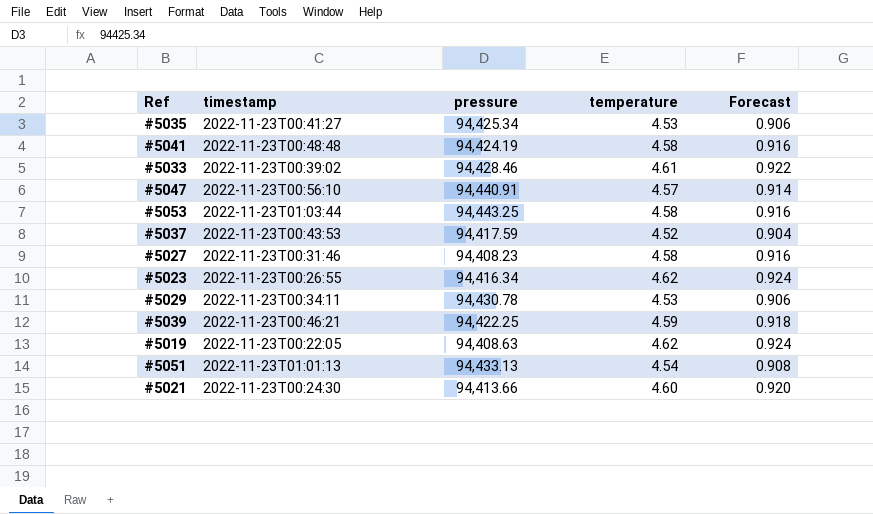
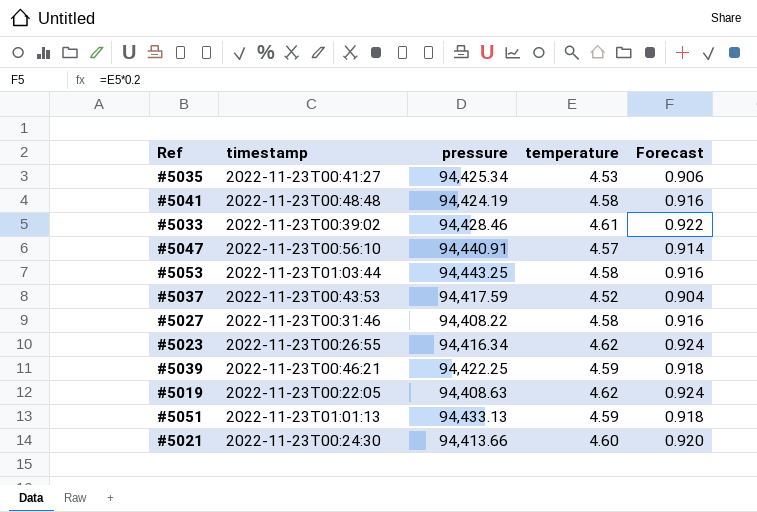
row #5029: 2022-11-23T00:34:11 | 94,430.78 | 4.53 | 0.906 -> none
#5027 | pressure: 94,408.23 -> 94,408.22
#5051 | temperature: 4.54 -> 4.59
#5051 | Forecast: 0.908 -> 0.918

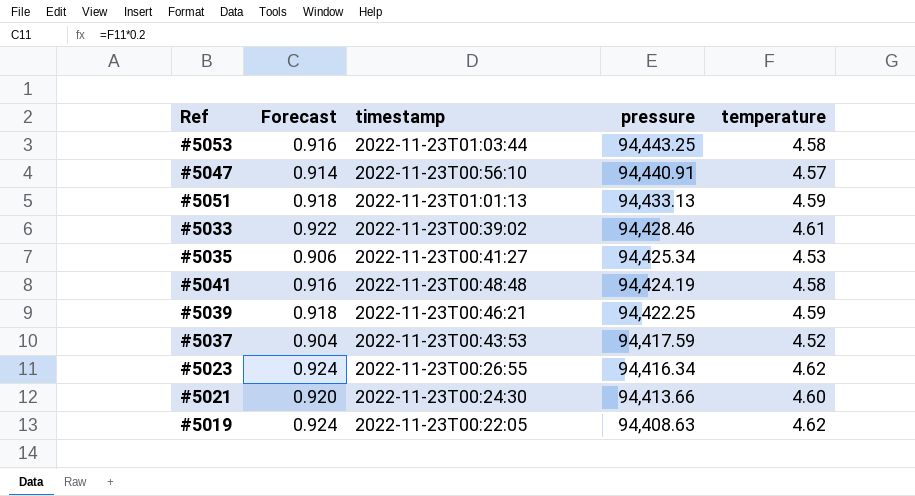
row order: none -> pressure descending
column Forecast | position: 5 -> 2
row #5027: 2022-11-23T00:31:46 | 94,408.22 | 4.58 | 0.916 -> none

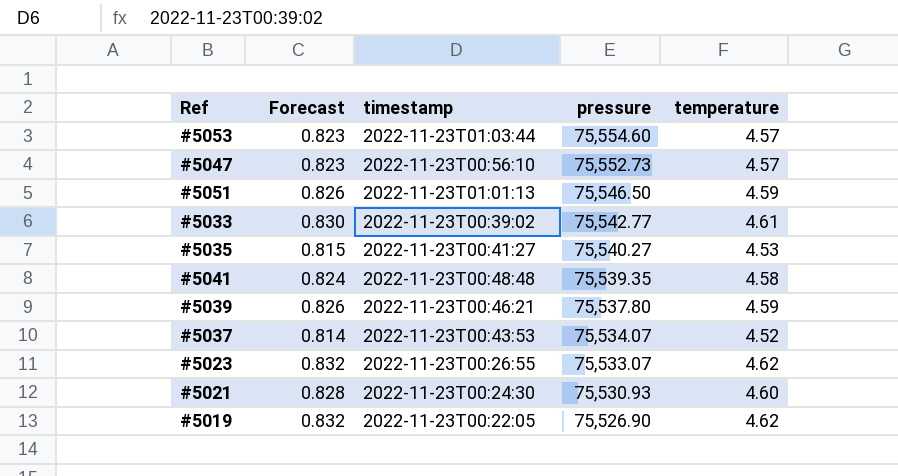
column Forecast | formula: [temperature] * 0.2 -> [temperature] * 0.18
#5053 | pressure: 94,443.25 -> 75,554.60
#5053 | temperature: 4.58 -> 4.57
#5047 | pressure: 94,440.91 -> 75,552.73
#5051 | pressure: 94,433.13 -> 75,546.50
#5033 | pressure: 94,428.46 -> 75,542.77
#5035 | pressure: 94,425.34 -> 75,540.27
#5041 | pressure: 94,424.19 -> 75,539.35
#5039 | pressure: 94,422.25 -> 75,537.80
#5037 | pressure: 94,417.59 -> 75,534.07
#5023 | pressure: 94,416.34 -> 75,533.07
#5021 | pressure: 94,413.66 -> 75,530.93
#5019 | pressure: 94,408.63 -> 75,526.90

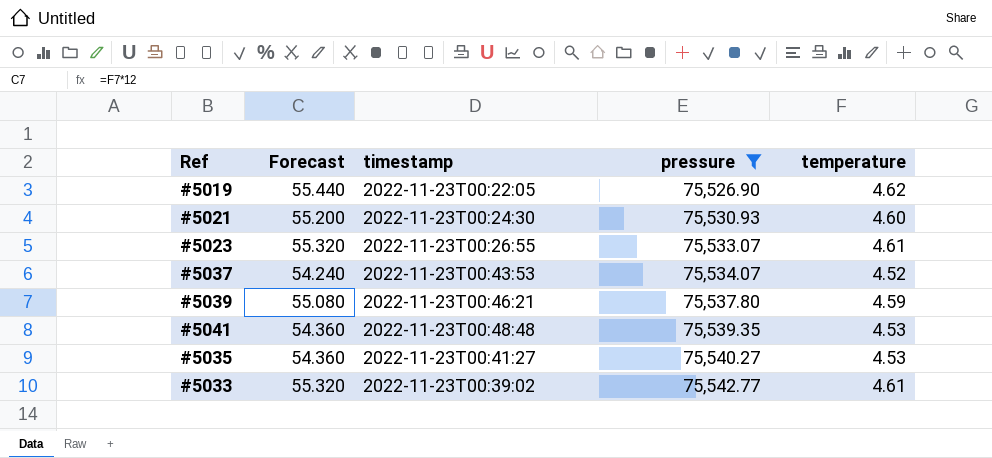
filter: none -> pressure <= 75,542.77
row order: pressure descending -> pressure ascending
column Forecast | formula: [temperature] * 0.18 -> [temperature] * 12
#5023 | temperature: 4.62 -> 4.61
#5041 | temperature: 4.58 -> 4.53

